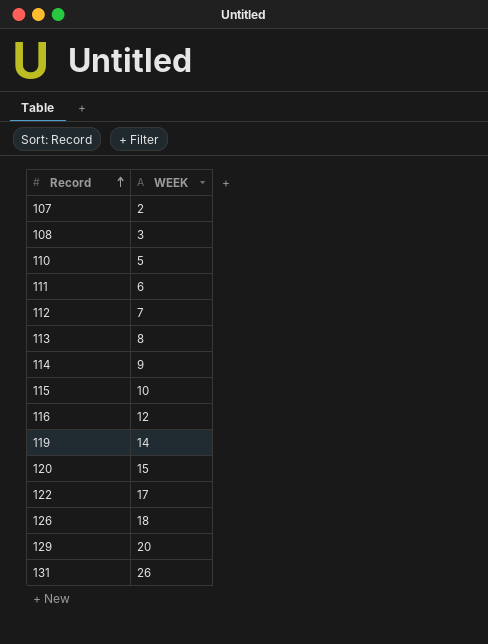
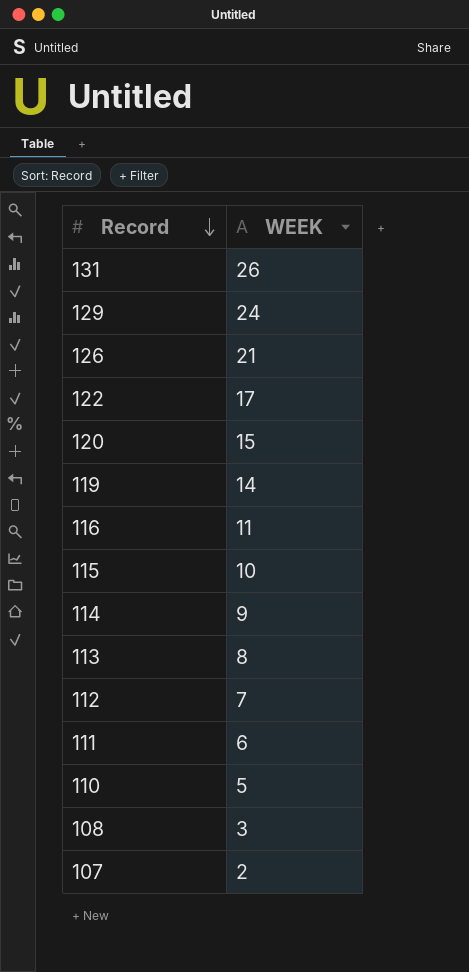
row order: Record ascending -> Record descending
129 | WEEK: 20 -> 24
126 | WEEK: 18 -> 21
116 | WEEK: 12 -> 11

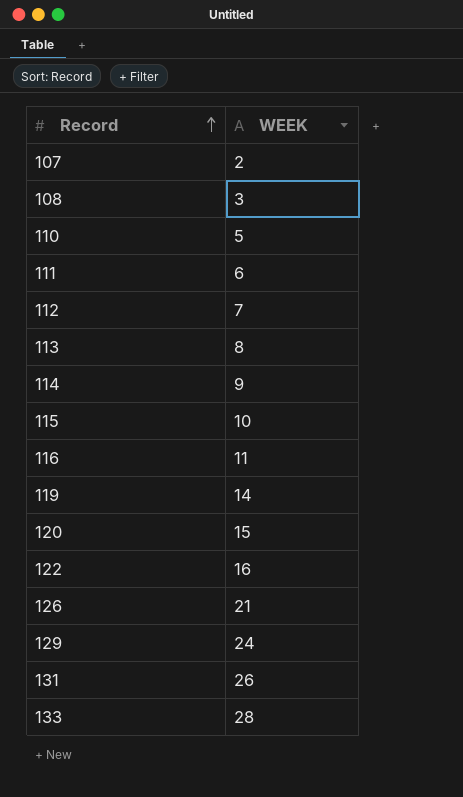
row order: Record descending -> Record ascending
122 | WEEK: 17 -> 16
row 133: none -> 28

